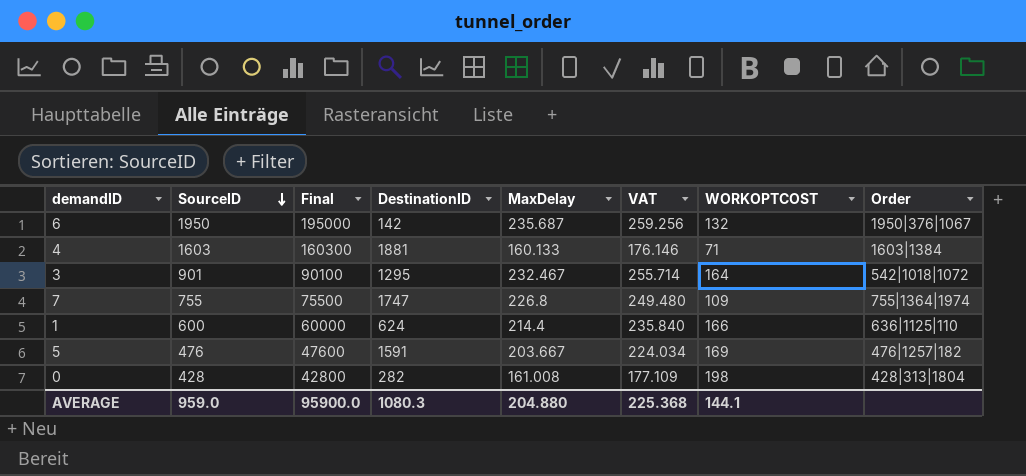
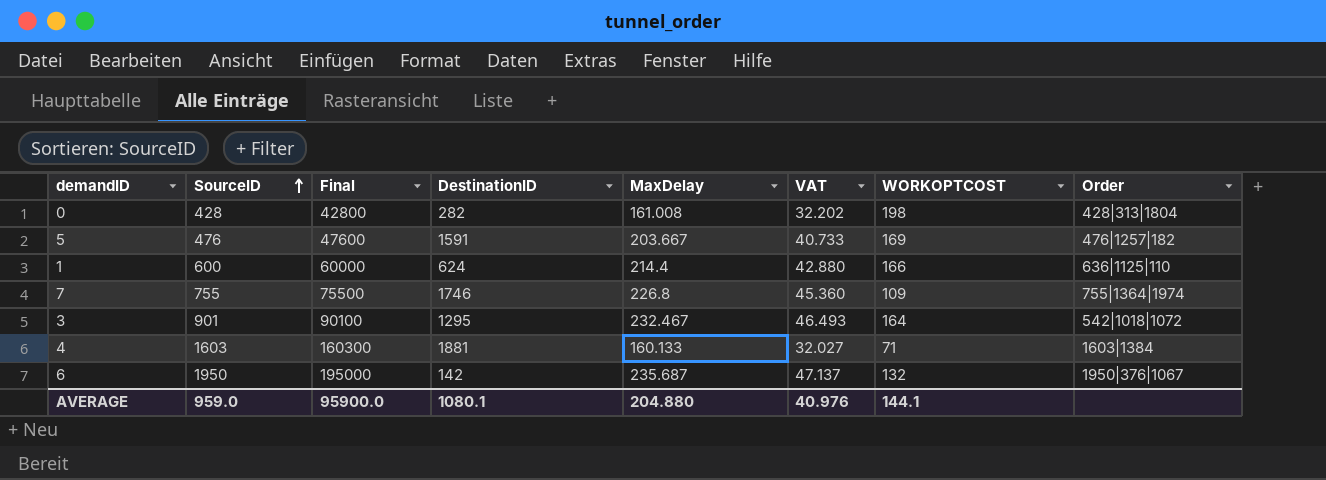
row order: SourceID descending -> SourceID ascending
column VAT | formula: [MaxDelay] * 1.1 -> [MaxDelay] * 0.2
7 | DestinationID: 1747 -> 1746
AVERAGE | DestinationID: 1080.3 -> 1080.1
AVERAGE | VAT: 225.368 -> 40.976

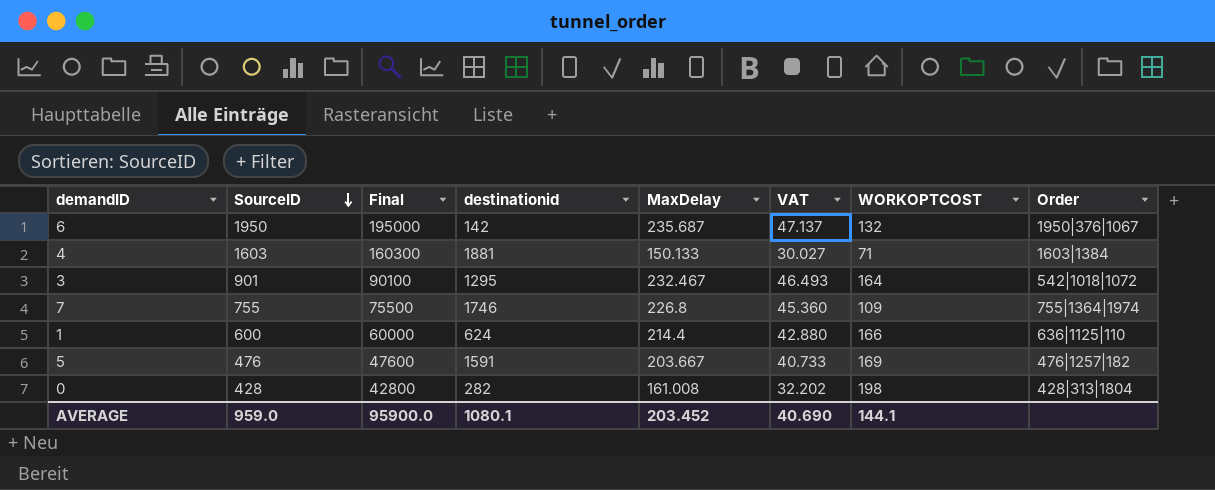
row order: SourceID ascending -> SourceID descending
column name: DestinationID -> destinationid
4 | MaxDelay: 160.133 -> 150.133
4 | VAT: 32.027 -> 30.027
AVERAGE | MaxDelay: 204.880 -> 203.452
AVERAGE | VAT: 40.976 -> 40.690

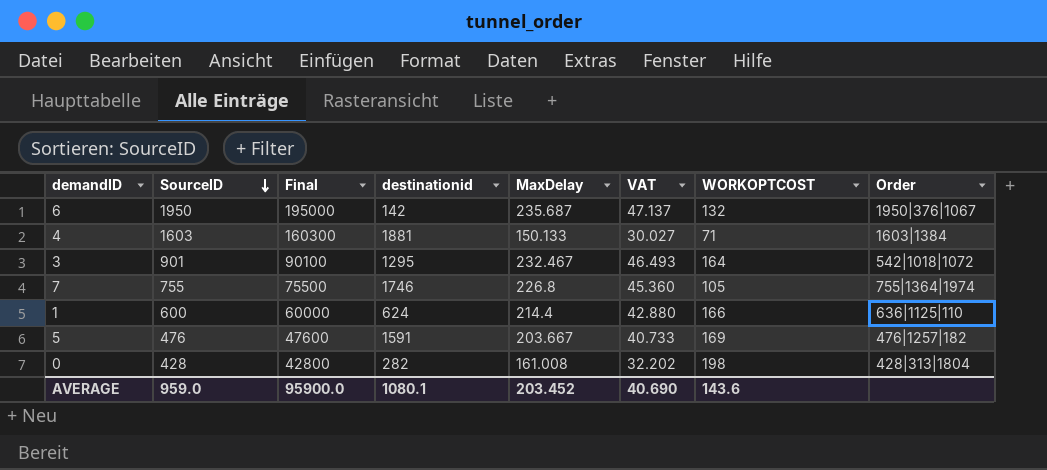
7 | WORKOPTCOST: 109 -> 105
AVERAGE | WORKOPTCOST: 144.1 -> 143.6

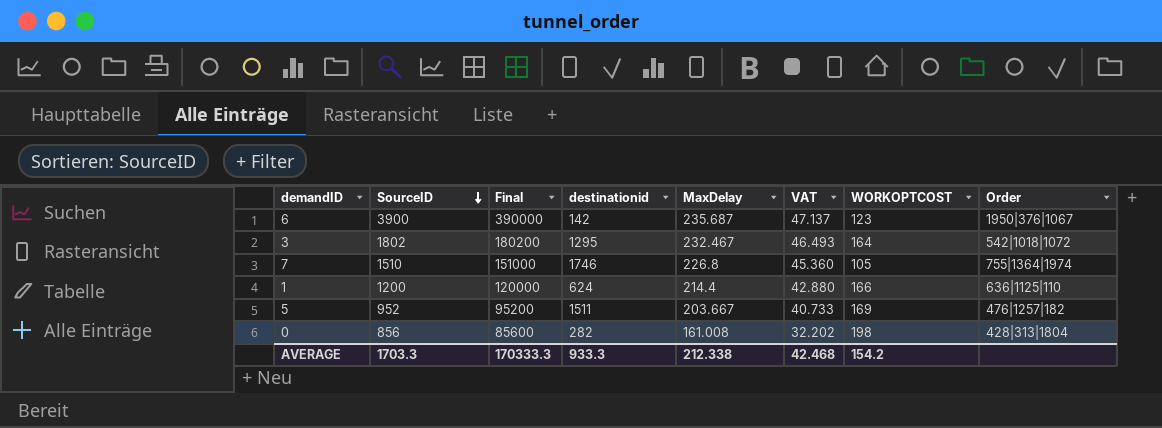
row 4: 1603 | 160300 | 1881 | 150.133 | 30.027 | 71 | 1603|1384 -> none
6 | SourceID: 1950 -> 3900
6 | Final: 195000 -> 390000
6 | WORKOPTCOST: 132 -> 123
3 | SourceID: 901 -> 1802
3 | Final: 90100 -> 180200
7 | SourceID: 755 -> 1510
7 | Final: 75500 -> 151000
1 | SourceID: 600 -> 1200
1 | Final: 60000 -> 120000
5 | SourceID: 476 -> 952
5 | Final: 47600 -> 95200
5 | destinationid: 1591 -> 1511
0 | SourceID: 428 -> 856
0 | Final: 42800 -> 85600
AVERAGE | SourceID: 959.0 -> 1703.3
AVERAGE | Final: 95900.0 -> 170333.3
AVERAGE | destinationid: 1080.1 -> 933.3
AVERAGE | MaxDelay: 203.452 -> 212.338
AVERAGE | VAT: 40.690 -> 42.468
AVERAGE | WORKOPTCOST: 143.6 -> 154.2

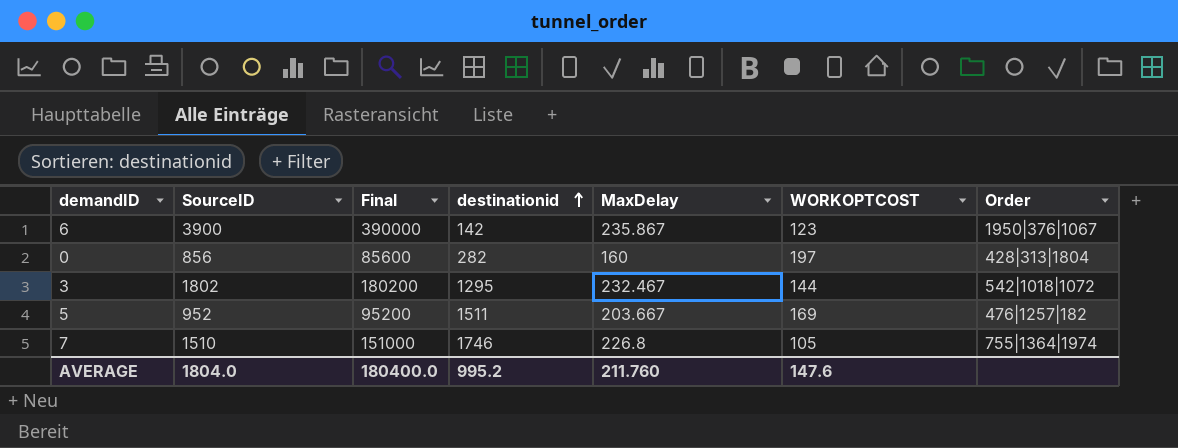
row order: SourceID descending -> destinationid ascending
column VAT | formula: [MaxDelay] * 0.2 -> none
row 1: 1200 | 120000 | 624 | 214.4 | 42.880 | 166 | 636|1125|110 -> none
6 | MaxDelay: 235.687 -> 235.867
0 | MaxDelay: 161.008 -> 160
0 | WORKOPTCOST: 198 -> 197
3 | WORKOPTCOST: 164 -> 144
AVERAGE | SourceID: 1703.3 -> 1804.0
AVERAGE | Final: 170333.3 -> 180400.0
AVERAGE | destinationid: 933.3 -> 995.2
AVERAGE | MaxDelay: 212.338 -> 211.760
AVERAGE | WORKOPTCOST: 154.2 -> 147.6

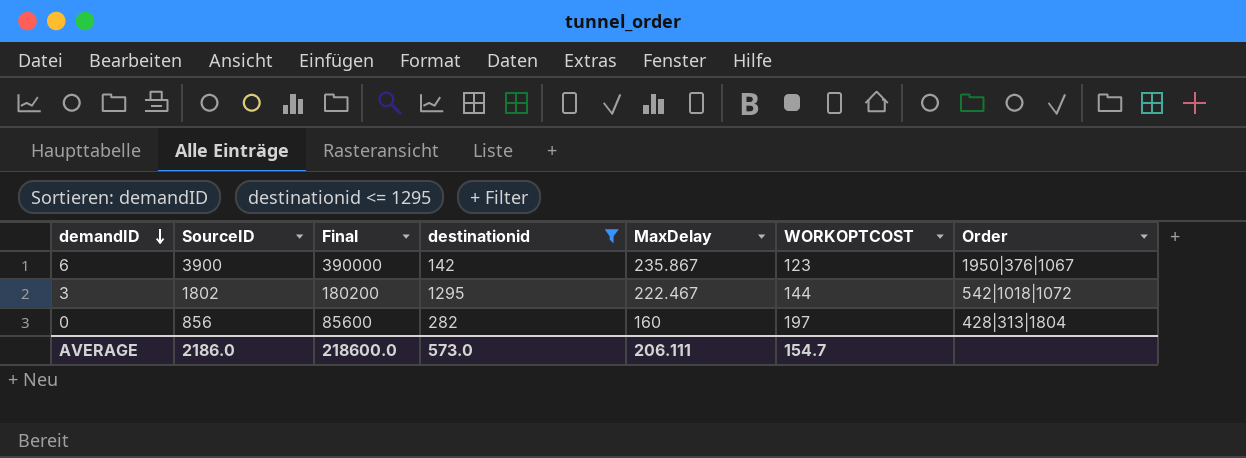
filter: none -> destinationid <= 1295
row order: destinationid ascending -> demandID descending
3 | MaxDelay: 232.467 -> 222.467
AVERAGE | SourceID: 1804.0 -> 2186.0
AVERAGE | Final: 180400.0 -> 218600.0
AVERAGE | destinationid: 995.2 -> 573.0
AVERAGE | MaxDelay: 211.760 -> 206.111
AVERAGE | WORKOPTCOST: 147.6 -> 154.7

